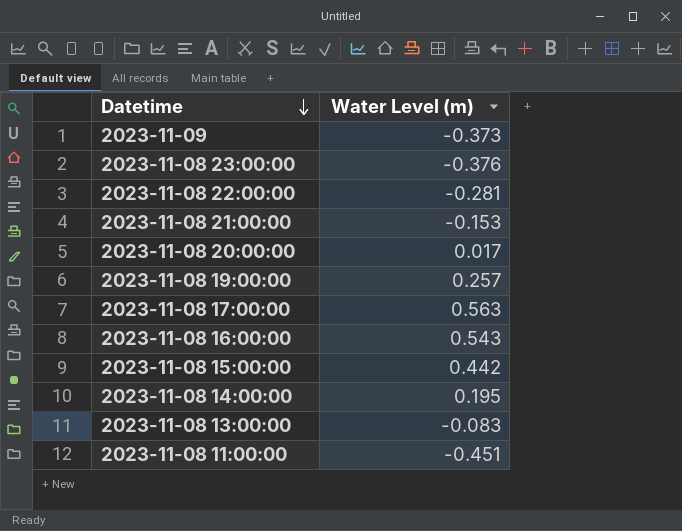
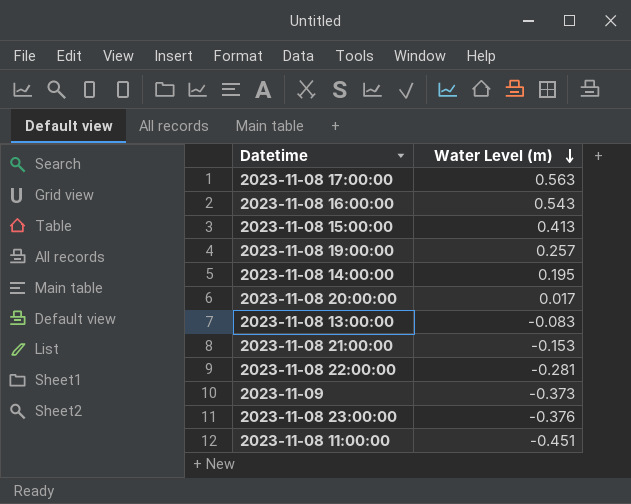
row order: Datetime descending -> Water Level (m) descending
2023-11-08 15:00:00 | Water Level (m): 0.442 -> 0.413

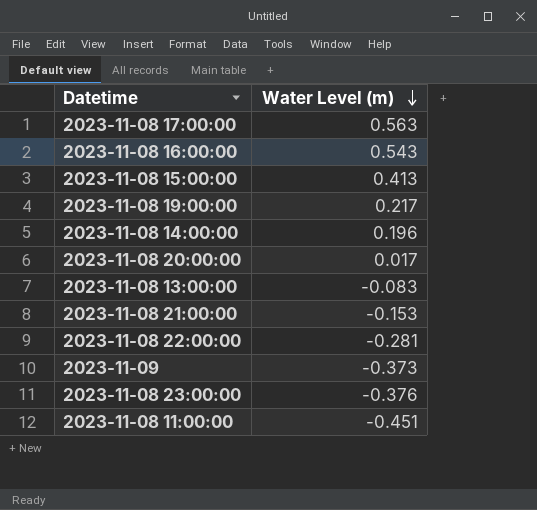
2023-11-08 19:00:00 | Water Level (m): 0.257 -> 0.217
2023-11-08 14:00:00 | Water Level (m): 0.195 -> 0.196

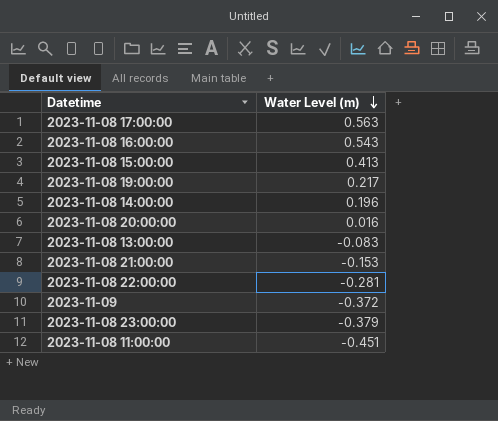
2023-11-08 20:00:00 | Water Level (m): 0.017 -> 0.016
2023-11-09 | Water Level (m): -0.373 -> -0.372
2023-11-08 23:00:00 | Water Level (m): -0.376 -> -0.379

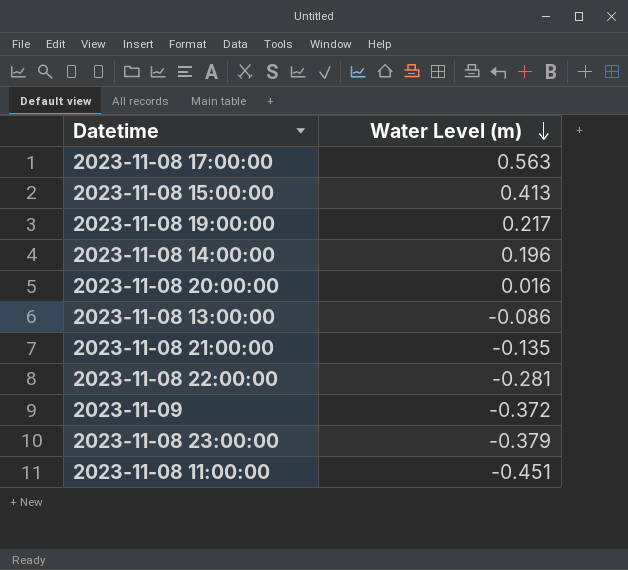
row 2023-11-08 16:00:00: 0.543 -> none
2023-11-08 13:00:00 | Water Level (m): -0.083 -> -0.086
2023-11-08 21:00:00 | Water Level (m): -0.153 -> -0.135

